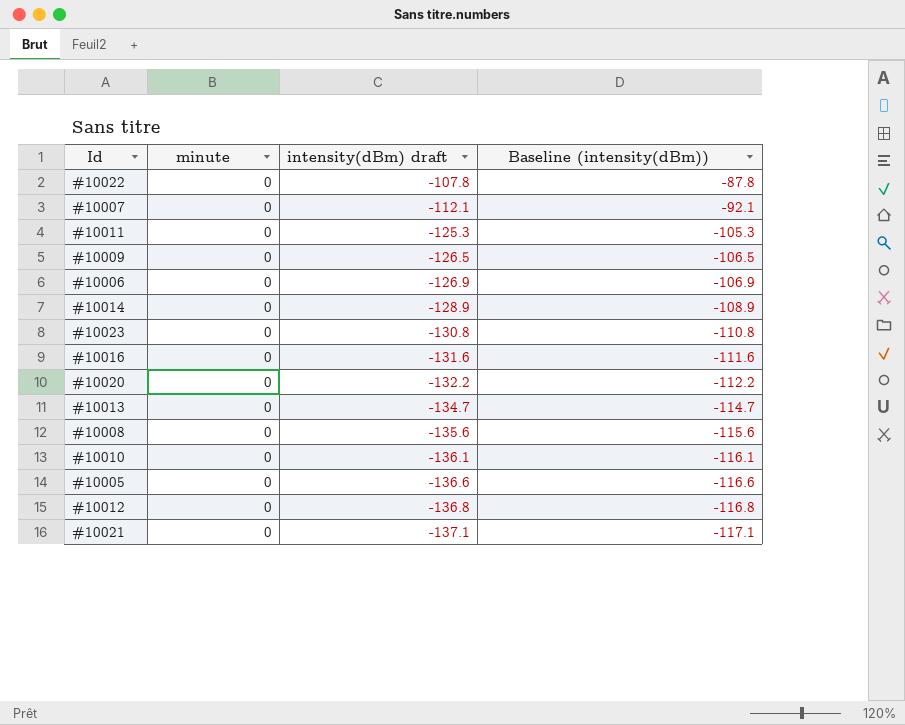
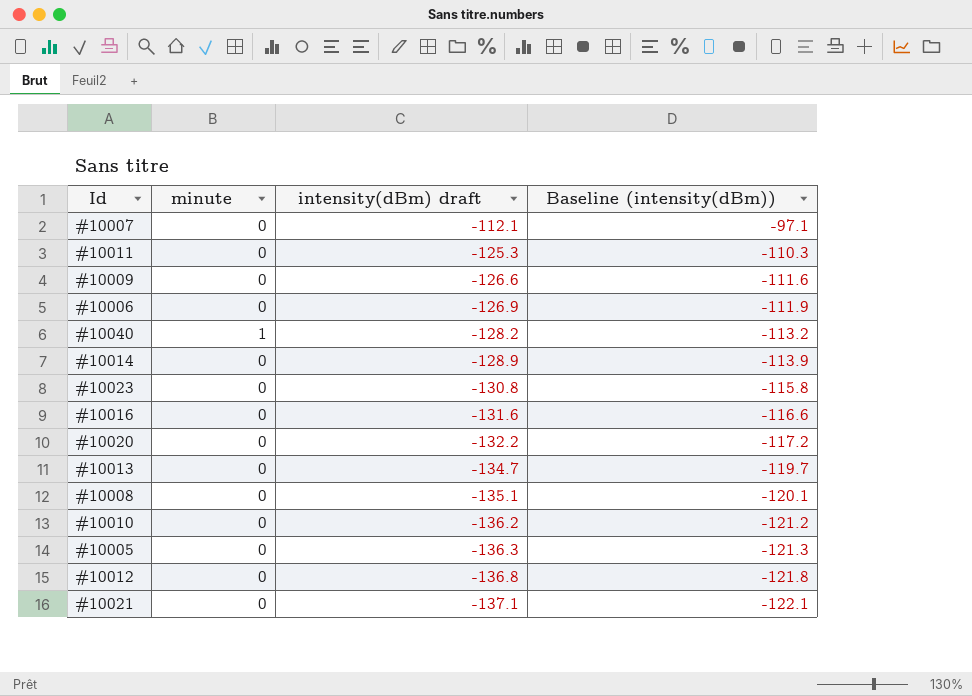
column Baseline (intensity(dBm)) | formula: [intensity(dBm) draft] + 20 -> [intensity(dBm) draft] + 15
row #10022: 0 | -107.8 | -87.8 -> none
#10009 | intensity(dBm) draft: -126.5 -> -126.6
row #10040: none -> 1 | -128.2 | -113.2
#10008 | intensity(dBm) draft: -135.6 -> -135.1
#10010 | intensity(dBm) draft: -136.1 -> -136.2
#10005 | intensity(dBm) draft: -136.6 -> -136.3

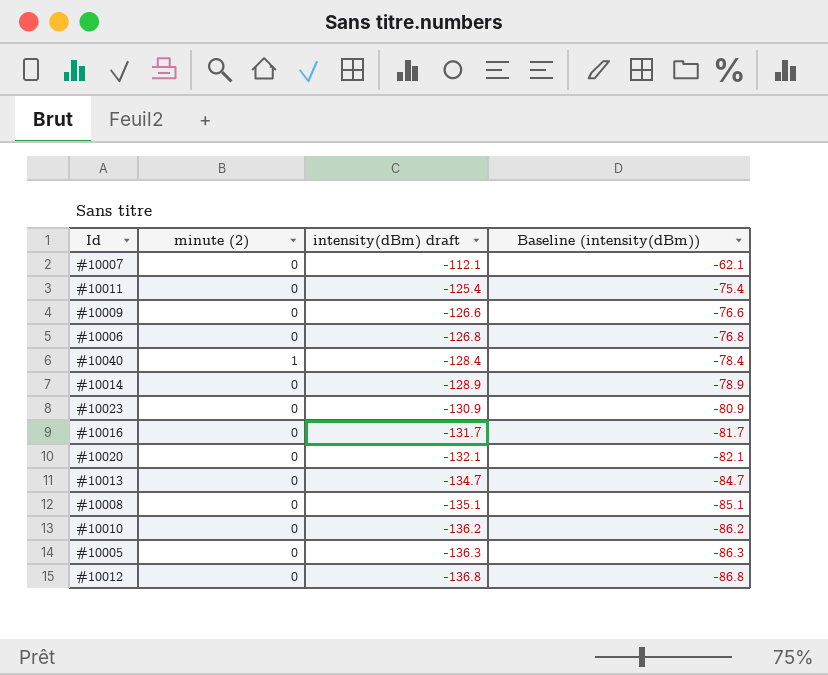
column name: minute -> minute (2)
column Baseline (intensity(dBm)) | formula: [intensity(dBm) draft] + 15 -> [intensity(dBm) draft] + 50
row #10021: 0 | -137.1 | -122.1 -> none
#10011 | intensity(dBm) draft: -125.3 -> -125.4
#10006 | intensity(dBm) draft: -126.9 -> -126.8
#10040 | intensity(dBm) draft: -128.2 -> -128.4
#10023 | intensity(dBm) draft: -130.8 -> -130.9
#10016 | intensity(dBm) draft: -131.6 -> -131.7
#10020 | intensity(dBm) draft: -132.2 -> -132.1

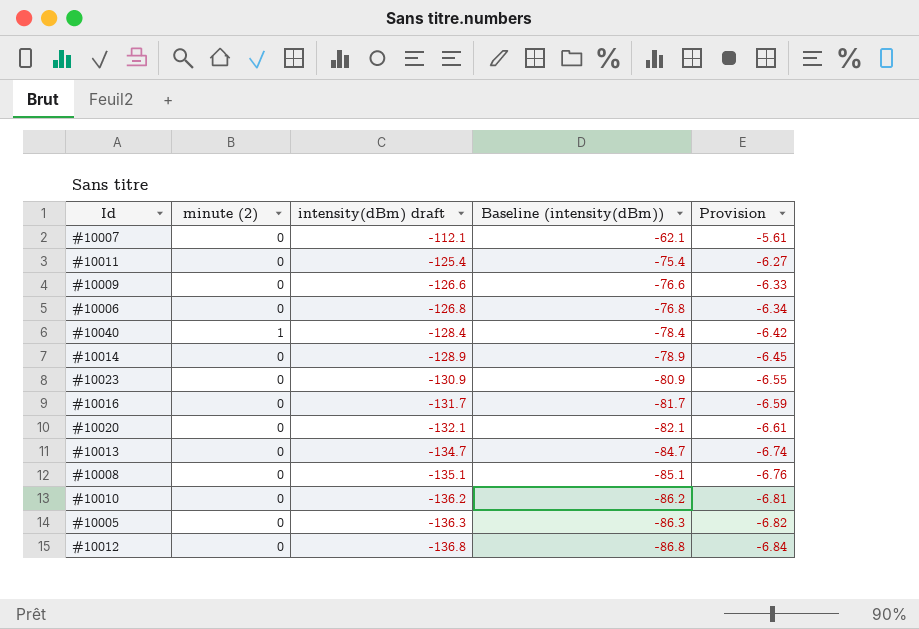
column Provision | formula: none -> [intensity(dBm) draft] * 0.05

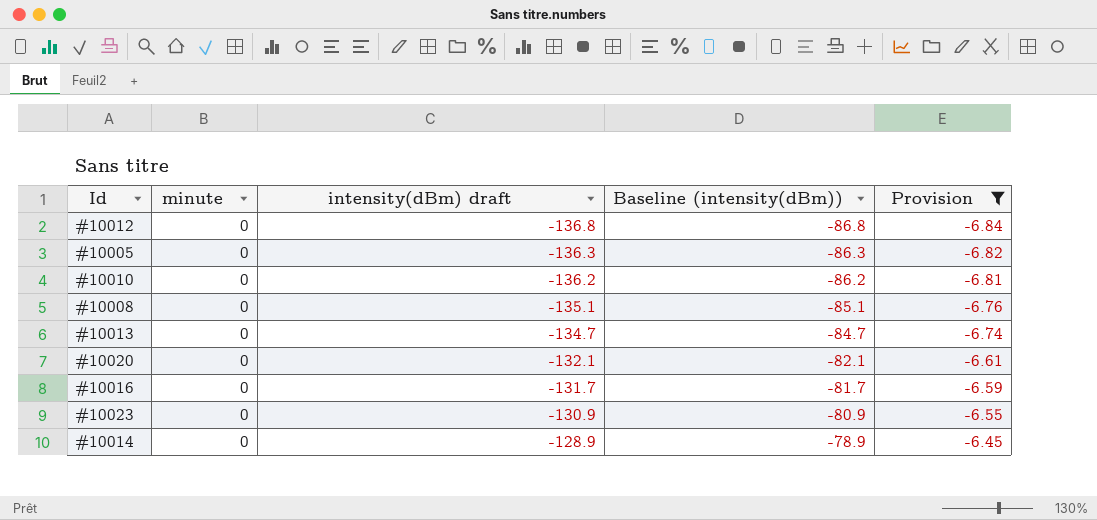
filter: none -> Provision <= -6.45
row order: intensity(dBm) draft descending -> intensity(dBm) draft ascending
column name: minute (2) -> minute

